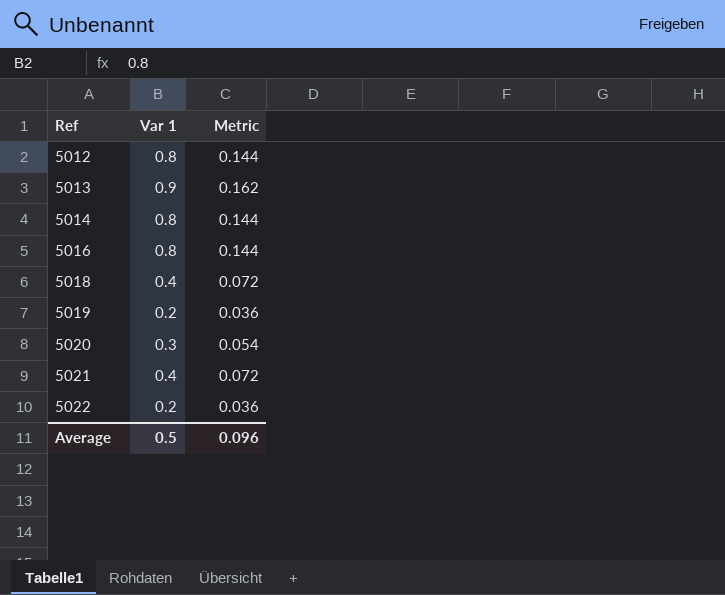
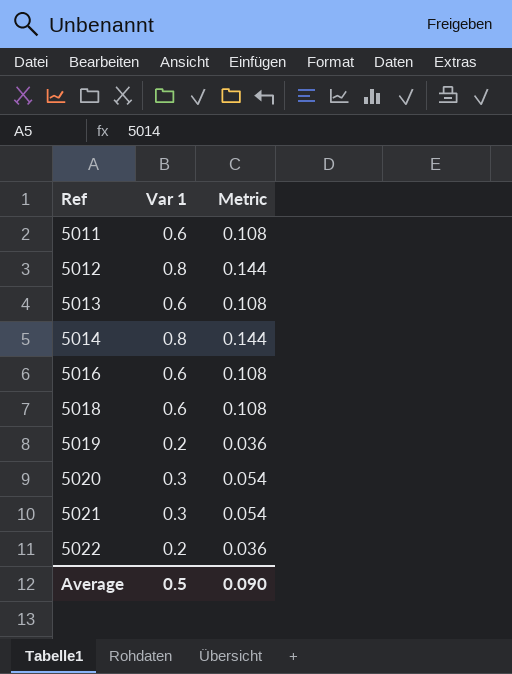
row 5011: none -> 0.6 | 0.108
5013 | Var 1: 0.9 -> 0.6
5013 | Metric: 0.162 -> 0.108
5016 | Var 1: 0.8 -> 0.6
5016 | Metric: 0.144 -> 0.108
5018 | Var 1: 0.4 -> 0.6
5018 | Metric: 0.072 -> 0.108
5021 | Var 1: 0.4 -> 0.3
5021 | Metric: 0.072 -> 0.054
Average | Metric: 0.096 -> 0.090

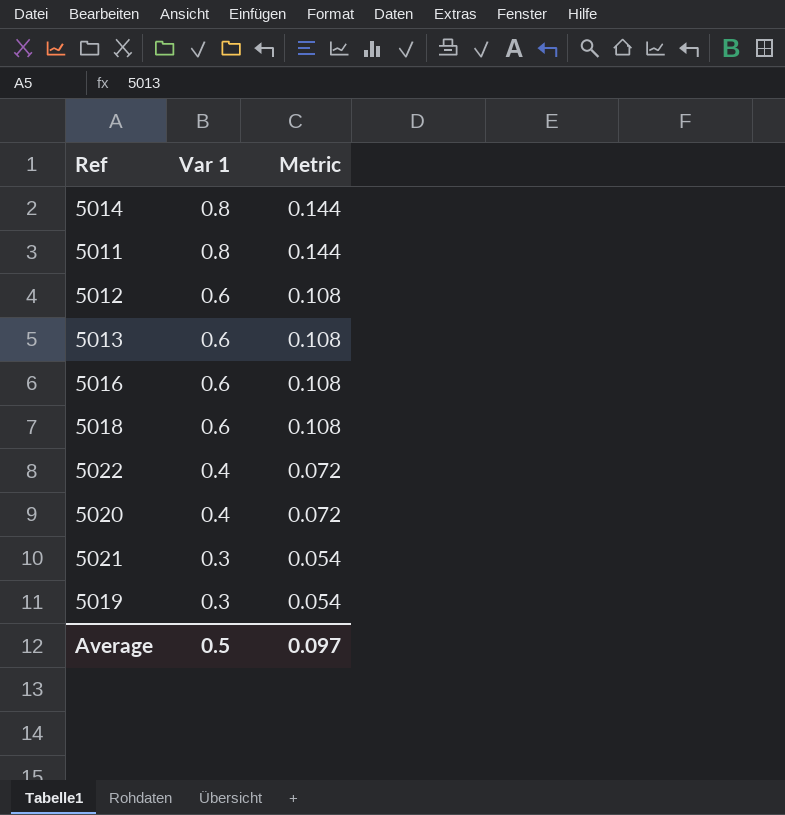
row order: Ref ascending -> Var 1 descending
5011 | Var 1: 0.6 -> 0.8
5011 | Metric: 0.108 -> 0.144
5012 | Var 1: 0.8 -> 0.6
5012 | Metric: 0.144 -> 0.108
5022 | Var 1: 0.2 -> 0.4
5022 | Metric: 0.036 -> 0.072
5020 | Var 1: 0.3 -> 0.4
5020 | Metric: 0.054 -> 0.072
5019 | Var 1: 0.2 -> 0.3
5019 | Metric: 0.036 -> 0.054
Average | Metric: 0.090 -> 0.097

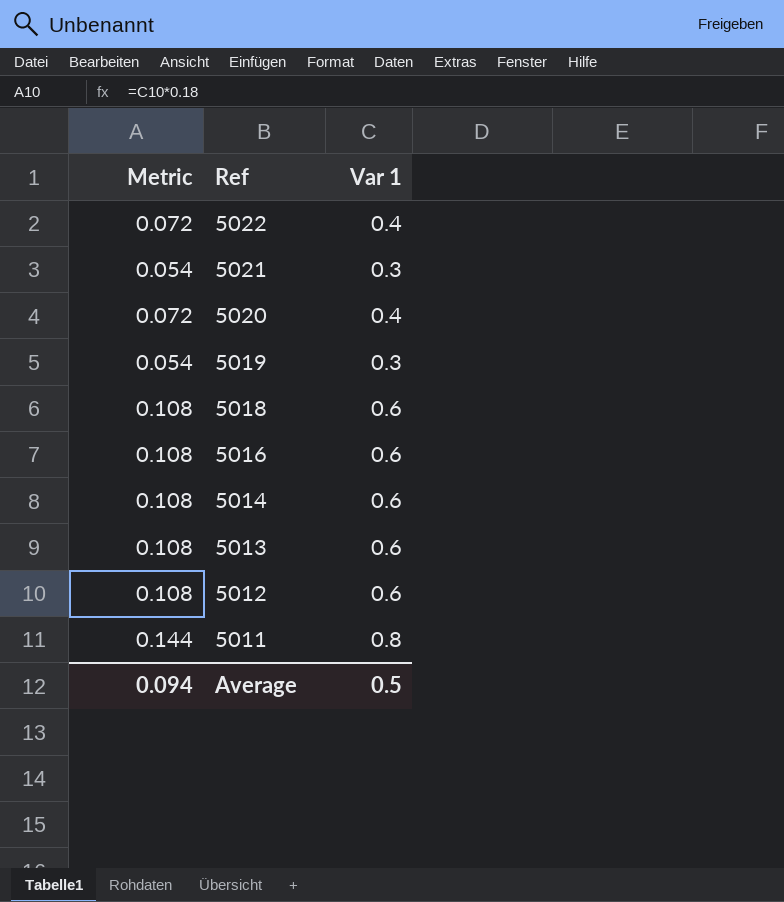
row order: Var 1 descending -> Ref descending
column Metric | position: 3 -> 1
5014 | Metric: 0.144 -> 0.108
5014 | Var 1: 0.8 -> 0.6
Average | Metric: 0.097 -> 0.094

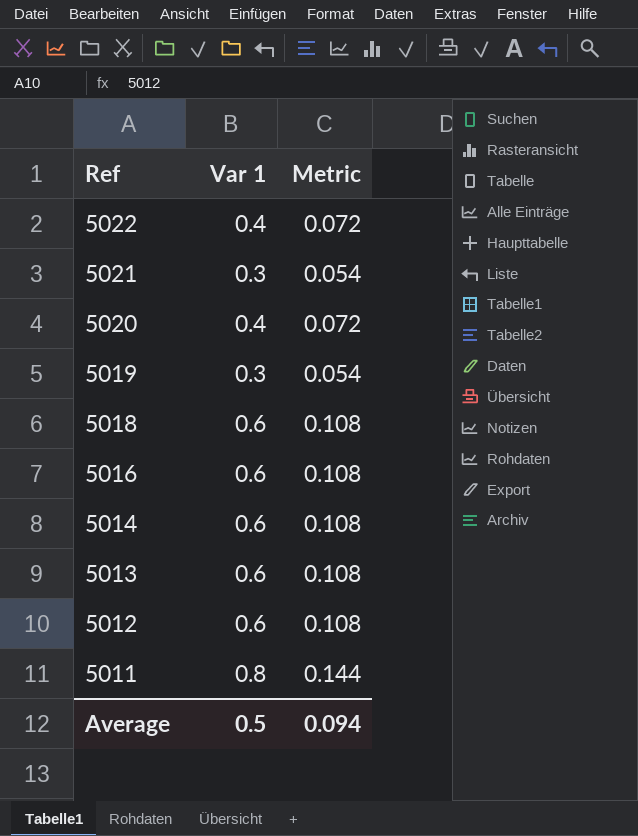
column Metric | position: 1 -> 3

